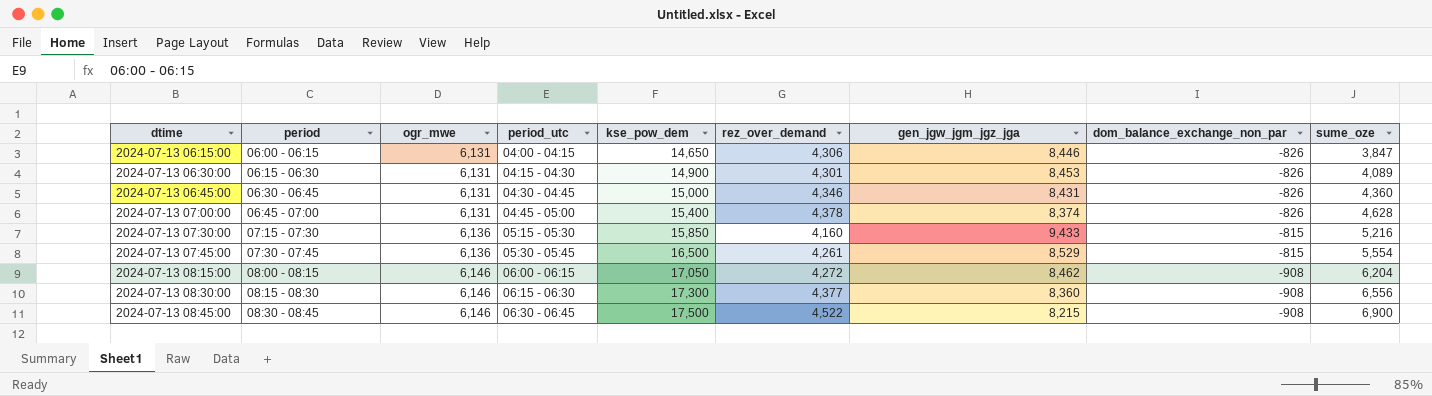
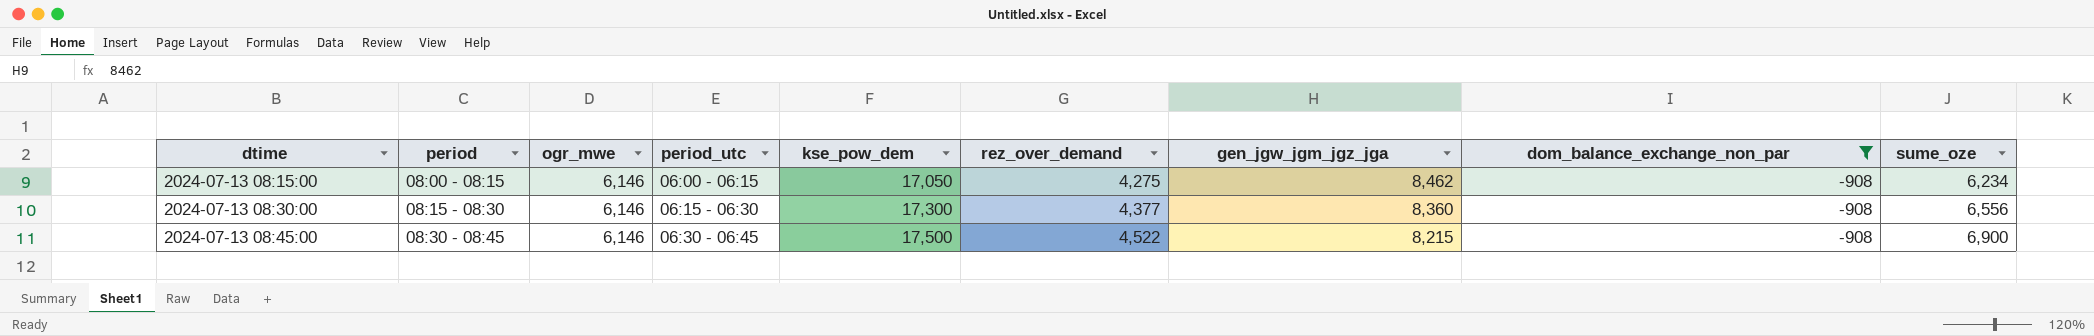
filter: none -> dom_balance_exchange_non_par = -908
2024-07-13 08:15:00 | rez_over_demand: 4,272 -> 4,275
2024-07-13 08:15:00 | sume_oze: 6,204 -> 6,234

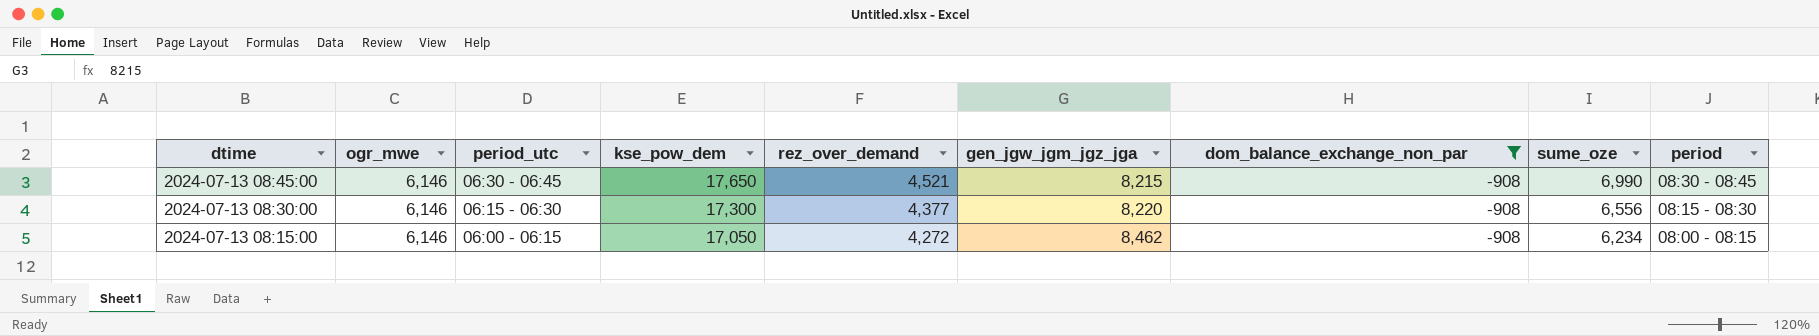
row order: dtime ascending -> dtime descending
column period | position: 2 -> 9
2024-07-13 08:45:00 | kse_pow_dem: 17,500 -> 17,650
2024-07-13 08:45:00 | rez_over_demand: 4,522 -> 4,521
2024-07-13 08:45:00 | sume_oze: 6,900 -> 6,990
2024-07-13 08:30:00 | gen_jgw_jgm_jgz_jga: 8,360 -> 8,220
2024-07-13 08:15:00 | rez_over_demand: 4,275 -> 4,272

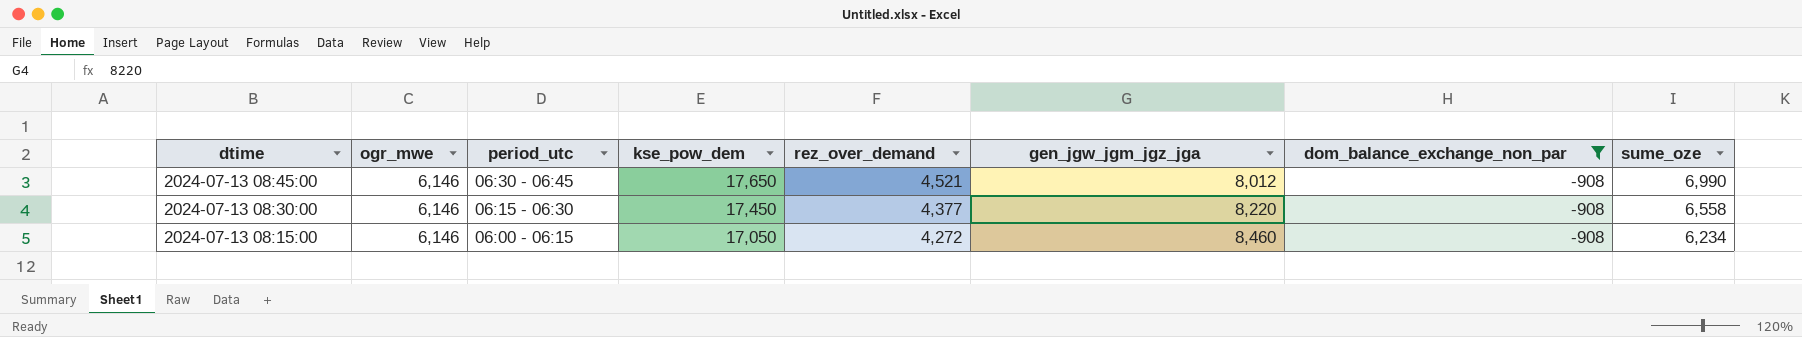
column period | position: 9 -> none
2024-07-13 08:45:00 | gen_jgw_jgm_jgz_jga: 8,215 -> 8,012
2024-07-13 08:30:00 | kse_pow_dem: 17,300 -> 17,450
2024-07-13 08:30:00 | sume_oze: 6,556 -> 6,558
2024-07-13 08:15:00 | gen_jgw_jgm_jgz_jga: 8,462 -> 8,460

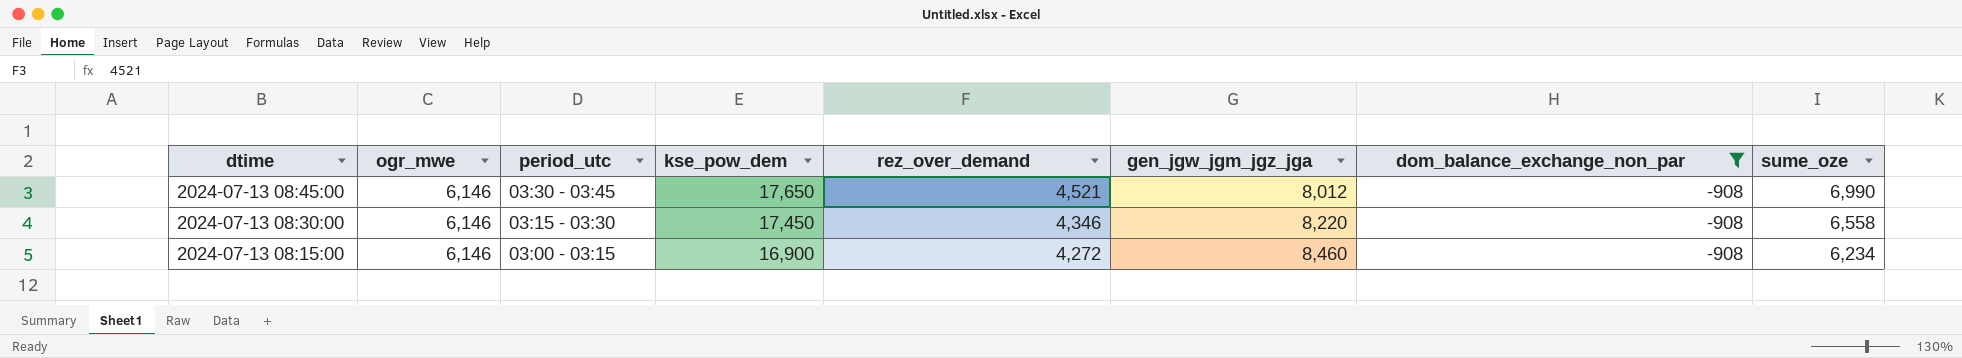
2024-07-13 08:45:00 | period_utc: 06:30 - 06:45 -> 03:30 - 03:45
2024-07-13 08:30:00 | period_utc: 06:15 - 06:30 -> 03:15 - 03:30
2024-07-13 08:30:00 | rez_over_demand: 4,377 -> 4,346
2024-07-13 08:15:00 | period_utc: 06:00 - 06:15 -> 03:00 - 03:15
2024-07-13 08:15:00 | kse_pow_dem: 17,050 -> 16,900

